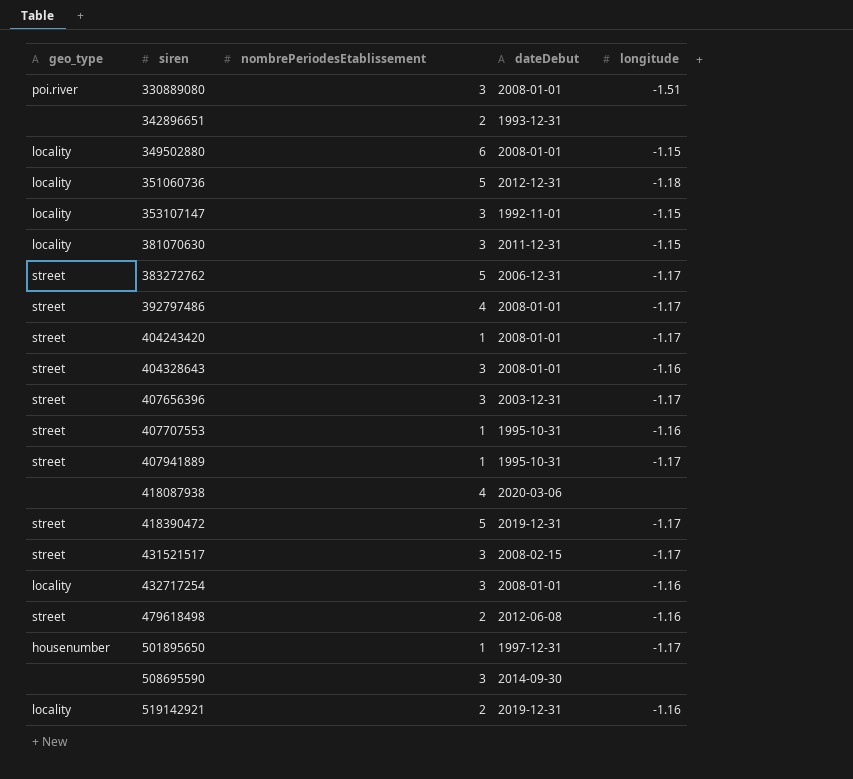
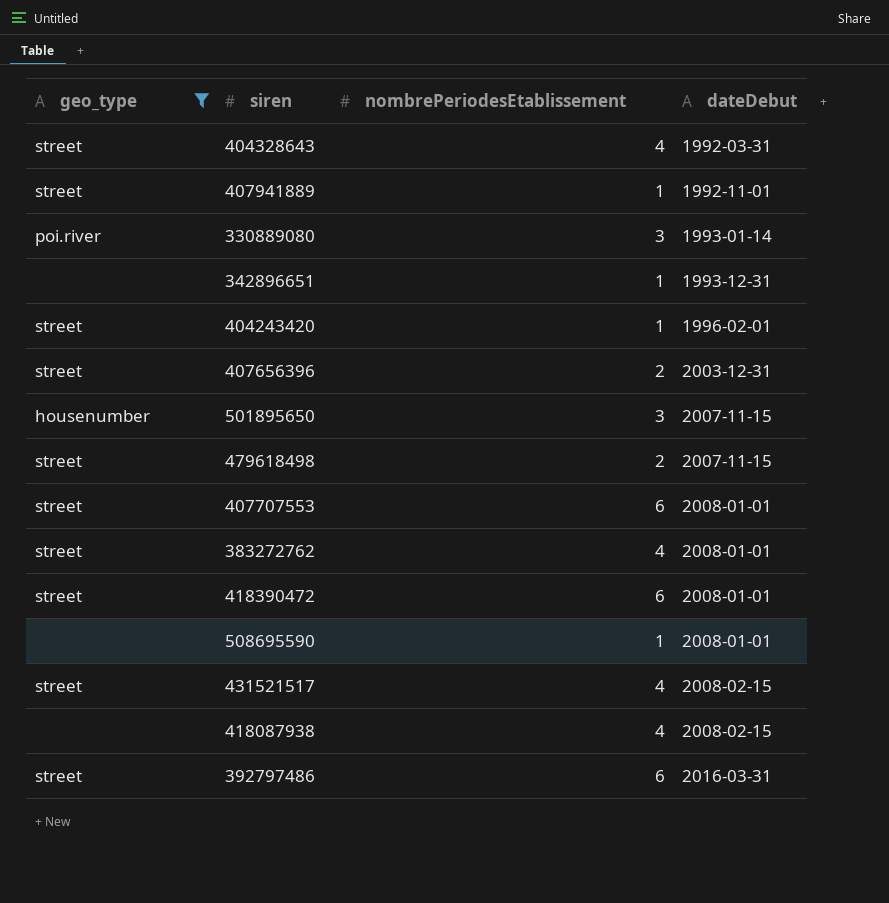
filter: none -> geo_type != locality
row order: siren ascending -> dateDebut ascending
column longitude | position: 5 -> none
404328643 | nombrePeriodesEtablissement: 3 -> 4
404328643 | dateDebut: 2008-01-01 -> 1992-03-31
407941889 | dateDebut: 1995-10-31 -> 1992-11-01
330889080 | dateDebut: 2008-01-01 -> 1993-01-14
342896651 | nombrePeriodesEtablissement: 2 -> 1
404243420 | dateDebut: 2008-01-01 -> 1996-02-01
407656396 | nombrePeriodesEtablissement: 3 -> 2
501895650 | nombrePeriodesEtablissement: 1 -> 3
501895650 | dateDebut: 1997-12-31 -> 2007-11-15
479618498 | dateDebut: 2012-06-08 -> 2007-11-15
407707553 | nombrePeriodesEtablissement: 1 -> 6
407707553 | dateDebut: 1995-10-31 -> 2008-01-01
383272762 | nombrePeriodesEtablissement: 5 -> 4
383272762 | dateDebut: 2006-12-31 -> 2008-01-01
418390472 | nombrePeriodesEtablissement: 5 -> 6
418390472 | dateDebut: 2019-12-31 -> 2008-01-01
508695590 | nombrePeriodesEtablissement: 3 -> 1
508695590 | dateDebut: 2014-09-30 -> 2008-01-01
431521517 | nombrePeriodesEtablissement: 3 -> 4
418087938 | dateDebut: 2020-03-06 -> 2008-02-15
392797486 | nombrePeriodesEtablissement: 4 -> 6
392797486 | dateDebut: 2008-01-01 -> 2016-03-31

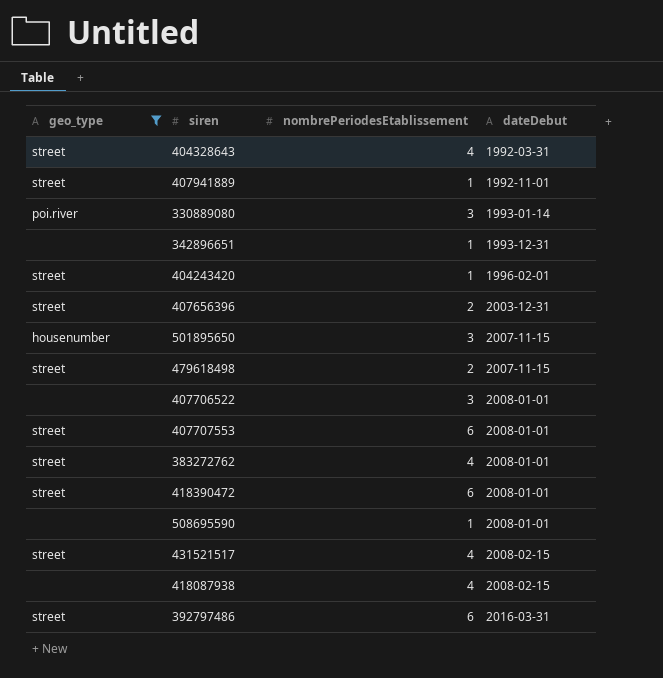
row 407706522: none -> none | 3 | 2008-01-01

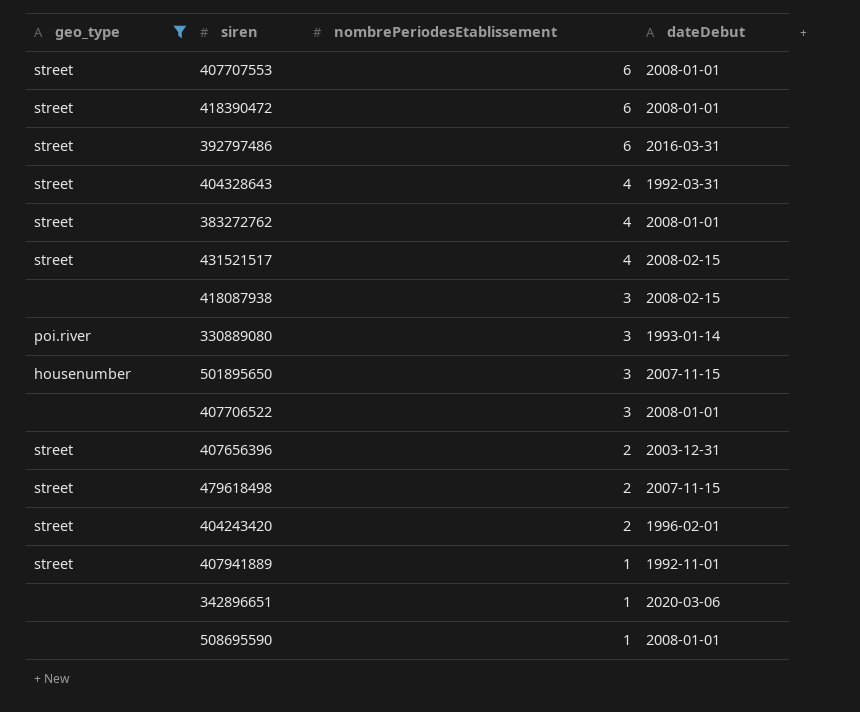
row order: dateDebut ascending -> nombrePeriodesEtablissement descending
418087938 | nombrePeriodesEtablissement: 4 -> 3
404243420 | nombrePeriodesEtablissement: 1 -> 2
342896651 | dateDebut: 1993-12-31 -> 2020-03-06

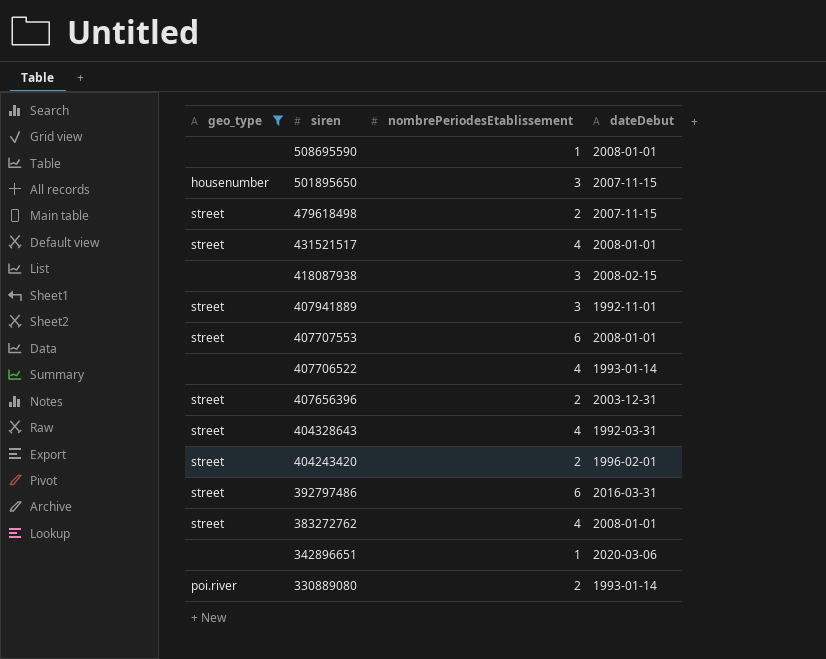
row order: nombrePeriodesEtablissement descending -> siren descending
row 418390472: street | 6 | 2008-01-01 -> none
431521517 | dateDebut: 2008-02-15 -> 2008-01-01
407941889 | nombrePeriodesEtablissement: 1 -> 3
407706522 | nombrePeriodesEtablissement: 3 -> 4
407706522 | dateDebut: 2008-01-01 -> 1993-01-14
330889080 | nombrePeriodesEtablissement: 3 -> 2

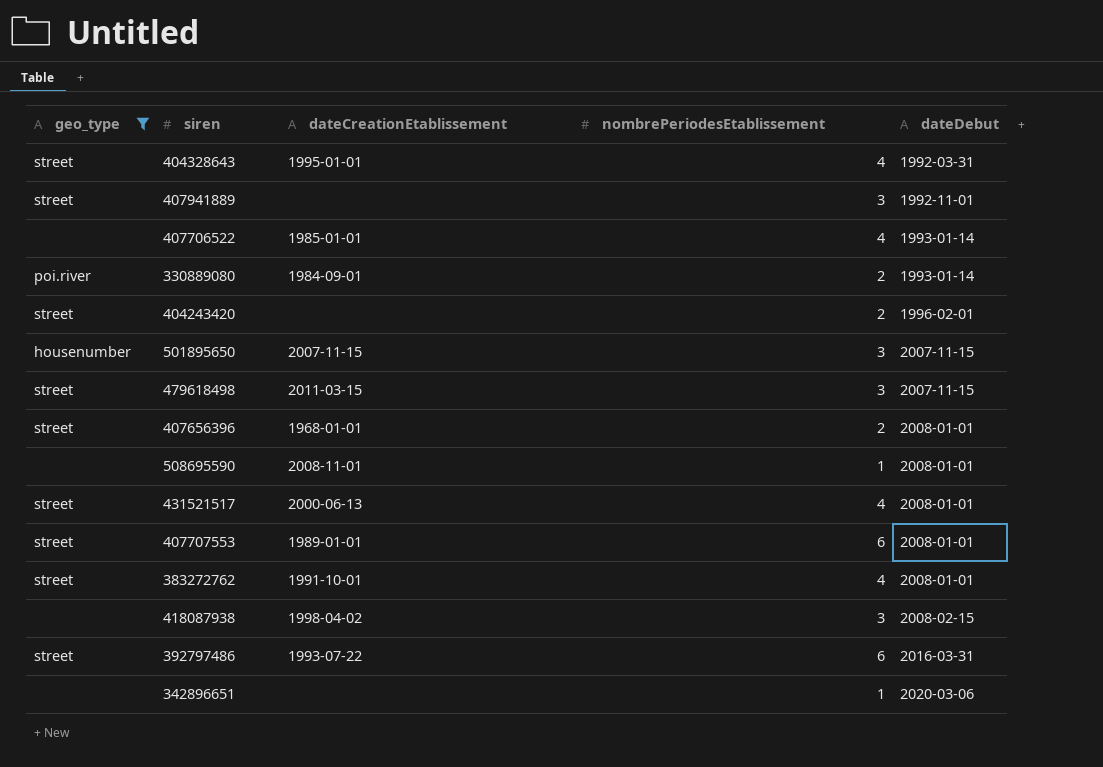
row order: siren descending -> dateDebut ascending
column dateCreationEtablissement | position: none -> 3
479618498 | nombrePeriodesEtablissement: 2 -> 3
407656396 | dateDebut: 2003-12-31 -> 2008-01-01

